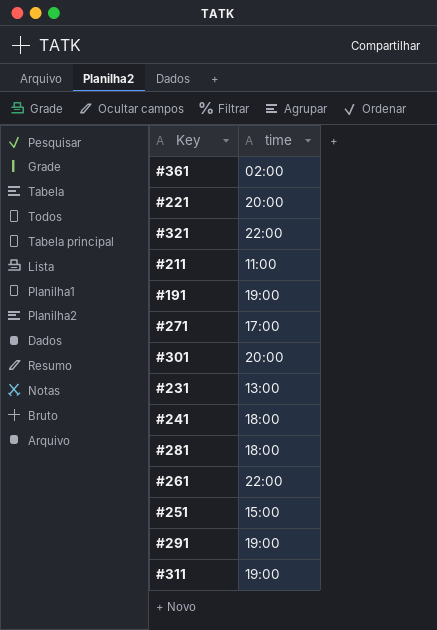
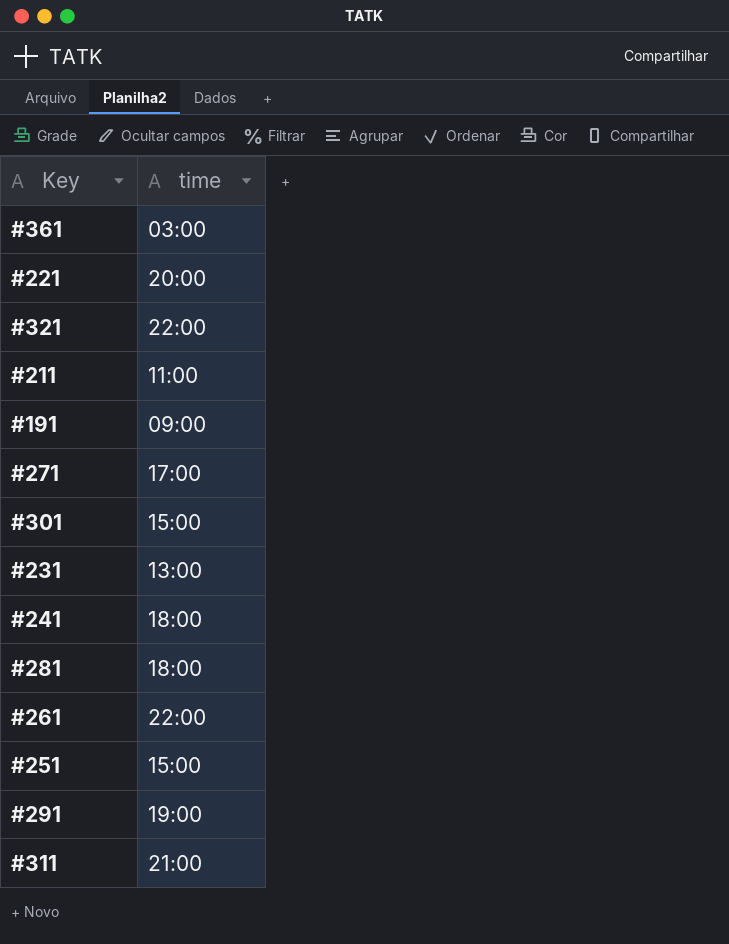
#361 | time: 02:00 -> 03:00
#191 | time: 19:00 -> 09:00
#301 | time: 20:00 -> 15:00
#311 | time: 19:00 -> 21:00

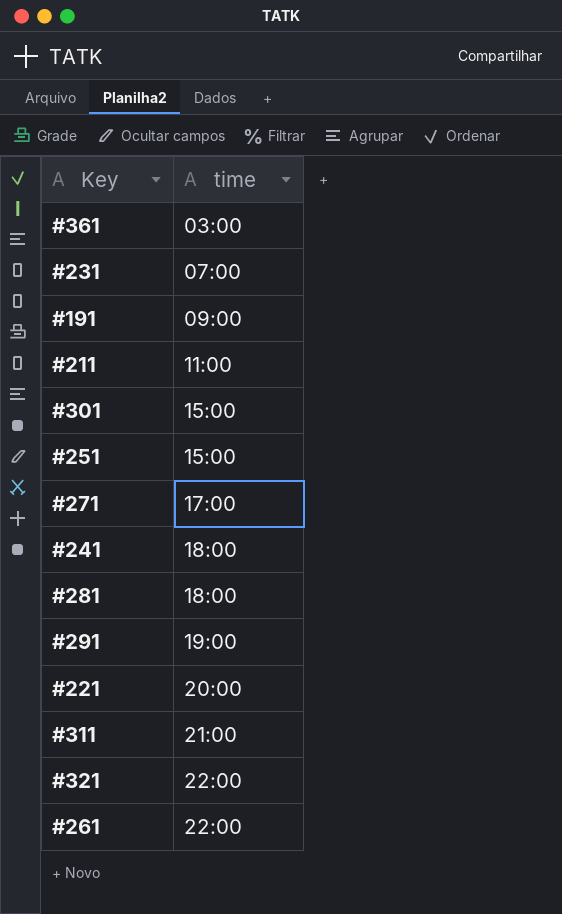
row order: none -> time ascending
#231 | time: 13:00 -> 07:00

